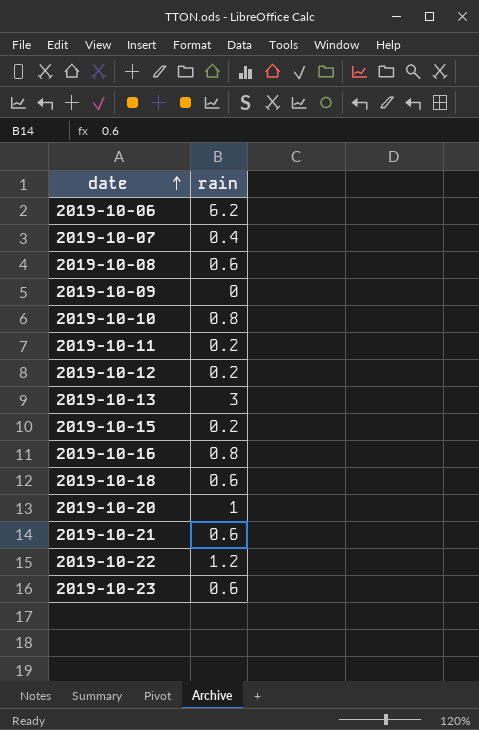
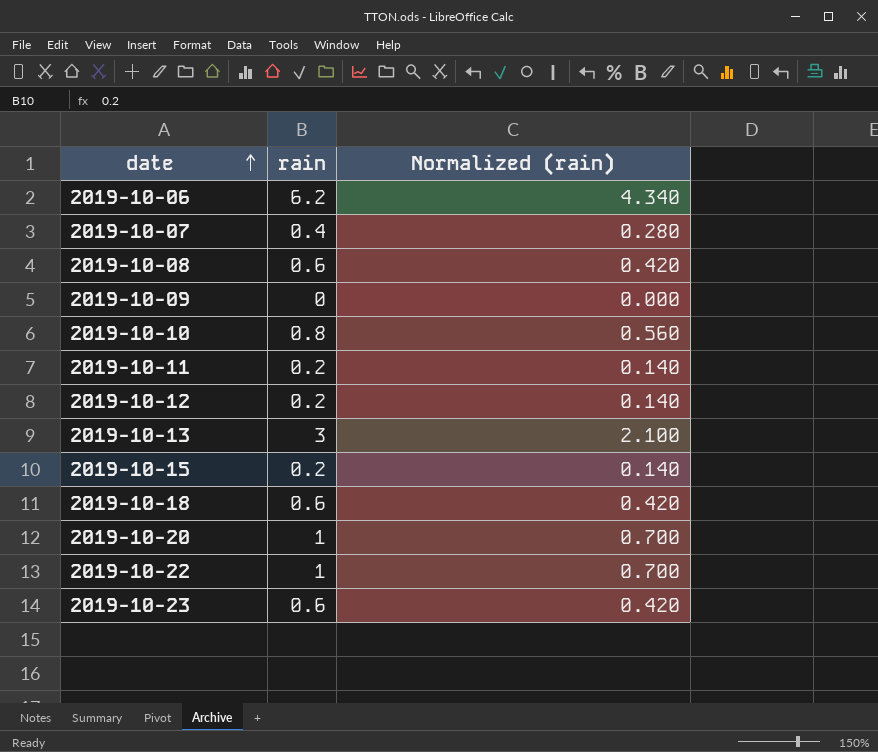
column Normalized (rain) | formula: none -> [rain] * 0.7
row 2019-10-16: 0.8 -> none
row 2019-10-21: 0.6 -> none
2019-10-22 | rain: 1.2 -> 1

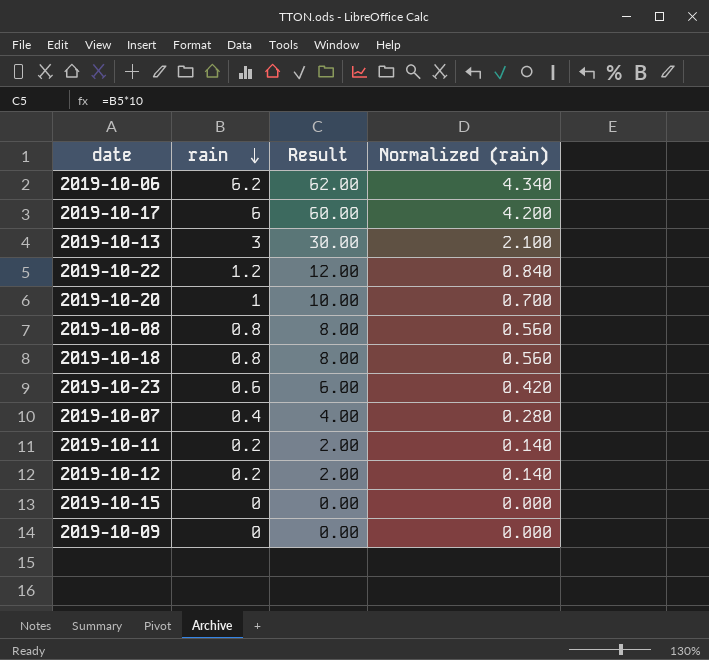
row order: date ascending -> rain descending
column Result | formula: none -> [rain] * 10
row 2019-10-10: 0.8 | 0.560 -> none
row 2019-10-17: none -> 6 | 60.00 | 4.200
2019-10-22 | rain: 1 -> 1.2
2019-10-22 | Normalized (rain): 0.700 -> 0.840
2019-10-08 | rain: 0.6 -> 0.8
2019-10-08 | Normalized (rain): 0.420 -> 0.560
2019-10-18 | rain: 0.6 -> 0.8
2019-10-18 | Normalized (rain): 0.420 -> 0.560
2019-10-15 | rain: 0.2 -> 0
2019-10-15 | Normalized (rain): 0.140 -> 0.000

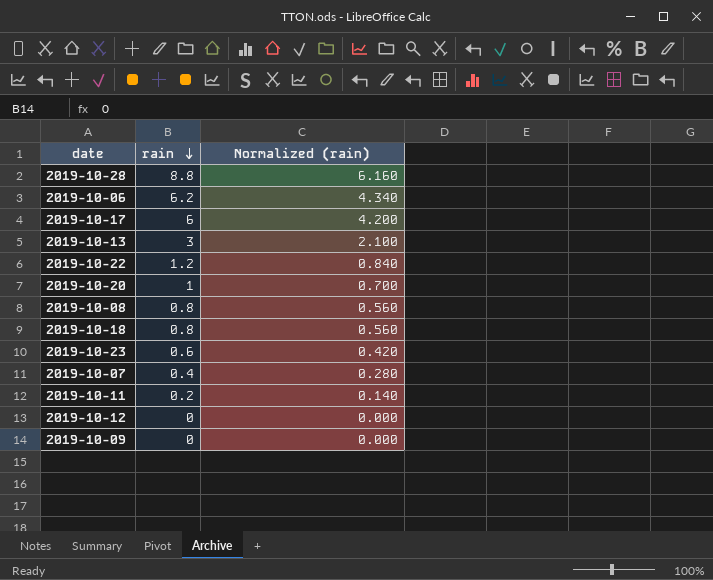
column Result | formula: [rain] * 10 -> none
row 2019-10-15: 0 | 0.00 | 0.000 -> none
row 2019-10-28: none -> 8.8 | 6.160
2019-10-12 | rain: 0.2 -> 0
2019-10-12 | Normalized (rain): 0.140 -> 0.000

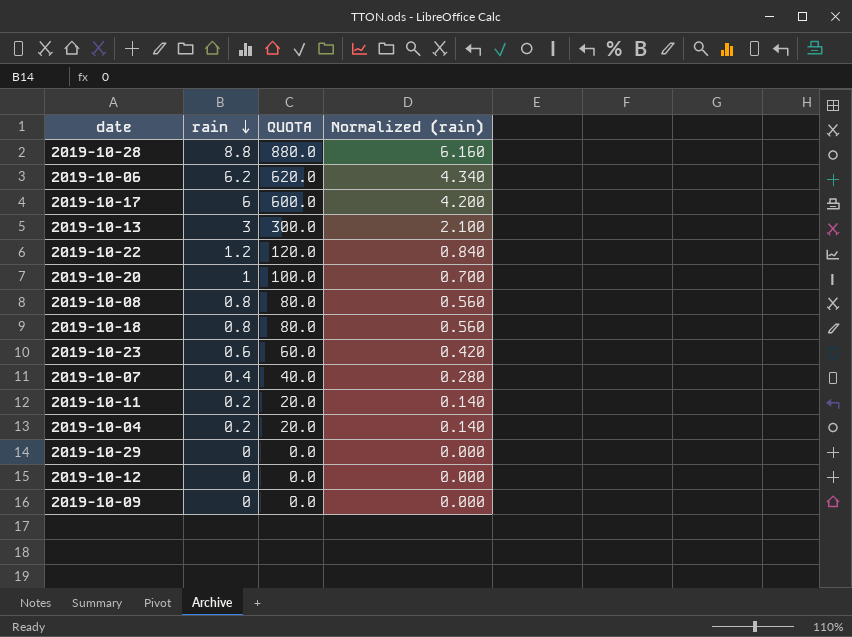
column QUOTA | formula: none -> [rain] * 100
row 2019-10-04: none -> 0.2 | 20.0 | 0.140
row 2019-10-29: none -> 0 | 0.0 | 0.000

